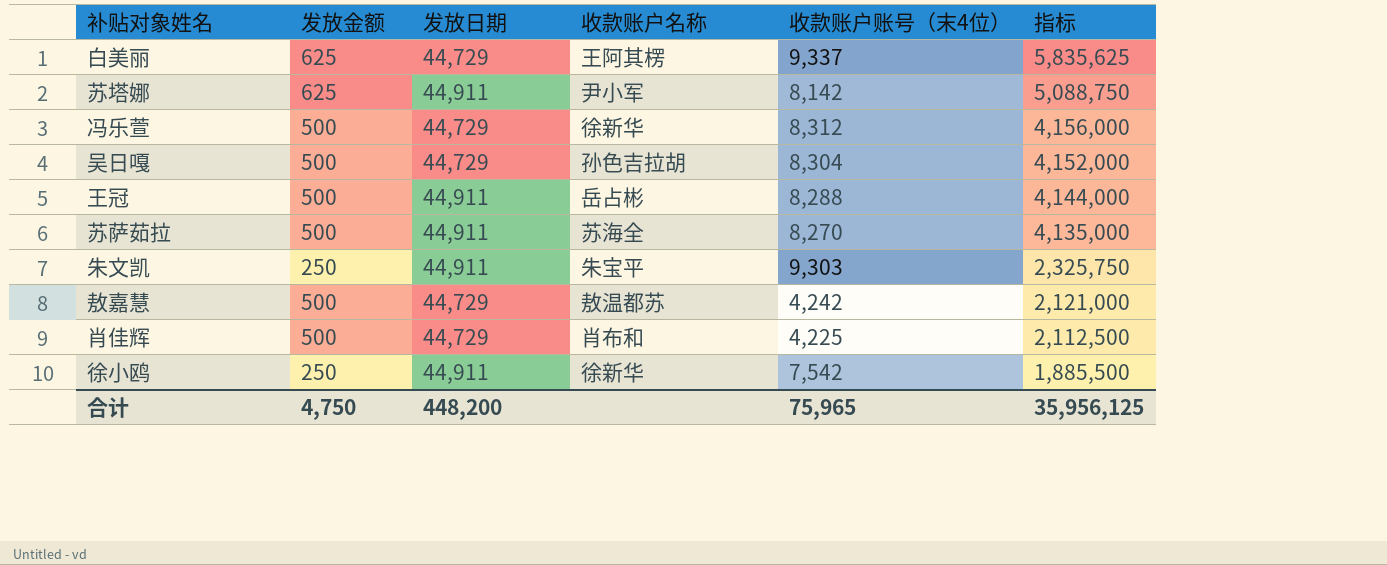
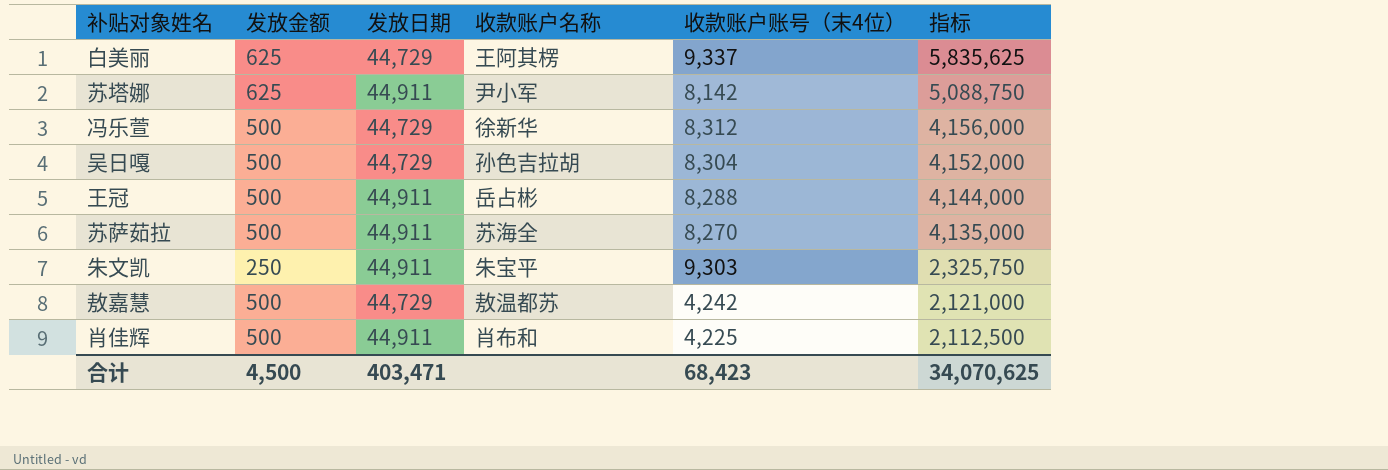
row 徐小鸥: 250 | 44,911 | 徐新华 | 7,542 | 1,885,500 -> none
肖佳辉 | 发放日期: 44,729 -> 44,911
合计 | 发放金额: 4,750 -> 4,500
合计 | 发放日期: 448,200 -> 403,471
合计 | 收款账户账号（末4位）: 75,965 -> 68,423
合计 | 指标: 35,956,125 -> 34,070,625

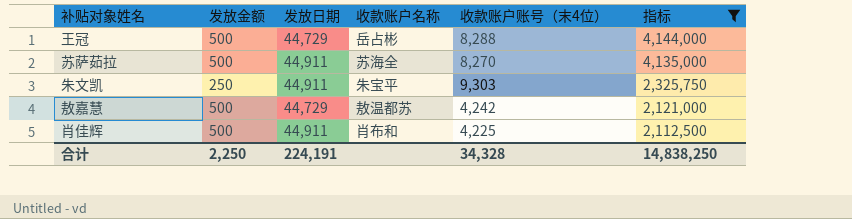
filter: none -> 指标 <= 4,144,000
王冠 | 发放日期: 44,911 -> 44,729
合计 | 发放金额: 4,500 -> 2,250
合计 | 发放日期: 403,471 -> 224,191
合计 | 收款账户账号（末4位）: 68,423 -> 34,328
合计 | 指标: 34,070,625 -> 14,838,250

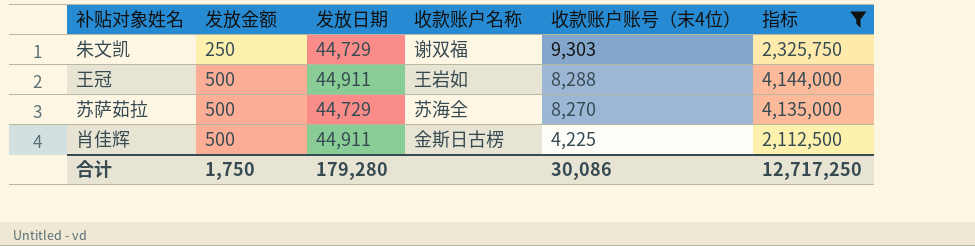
row order: 指标 descending -> 发放金额 ascending
row 敖嘉慧: 500 | 44,729 | 敖温都苏 | 4,242 | 2,121,000 -> none
朱文凯 | 发放日期: 44,911 -> 44,729
朱文凯 | 收款账户名称: 朱宝平 -> 谢双福
王冠 | 发放日期: 44,729 -> 44,911
王冠 | 收款账户名称: 岳占彬 -> 王岩如
苏萨茹拉 | 发放日期: 44,911 -> 44,729
肖佳辉 | 收款账户名称: 肖布和 -> 金斯日古楞
合计 | 发放金额: 2,250 -> 1,750
合计 | 发放日期: 224,191 -> 179,280
合计 | 收款账户账号（末4位）: 34,328 -> 30,086
合计 | 指标: 14,838,250 -> 12,717,250

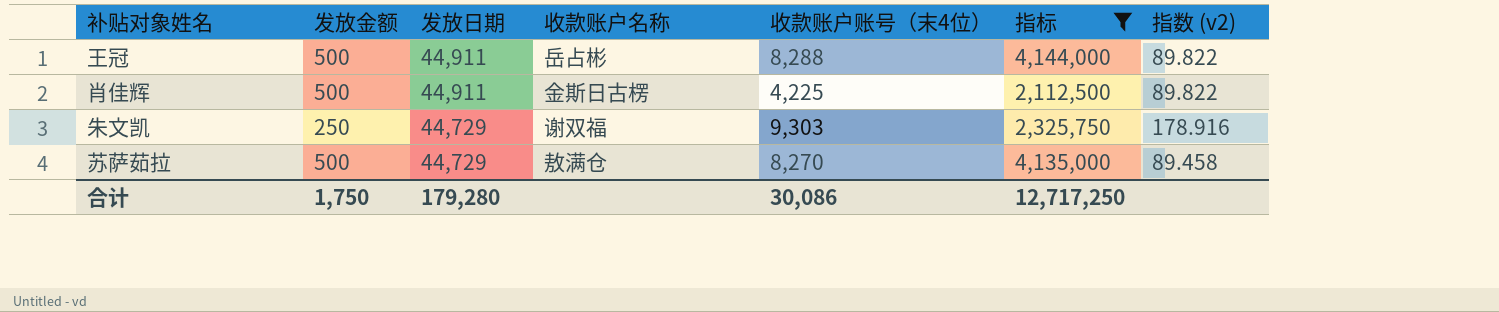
row order: 发放金额 ascending -> 发放日期 descending
column 指数 (v2) | formula: none -> [发放日期] / [发放金额]
王冠 | 收款账户名称: 王岩如 -> 岳占彬
苏萨茹拉 | 收款账户名称: 苏海全 -> 敖满仓

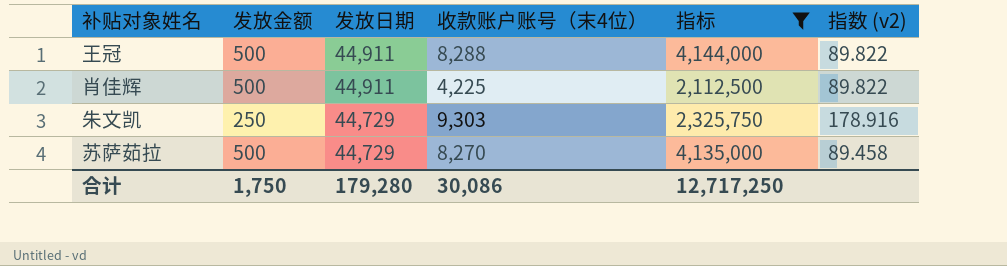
column 收款账户名称 | position: 4 -> none

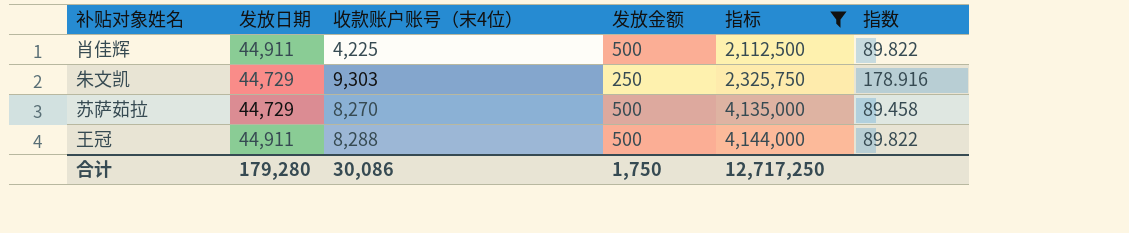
row order: 发放日期 descending -> 指标 ascending
column 发放金额 | position: 2 -> 4
column name: 指数 (v2) -> 指数

